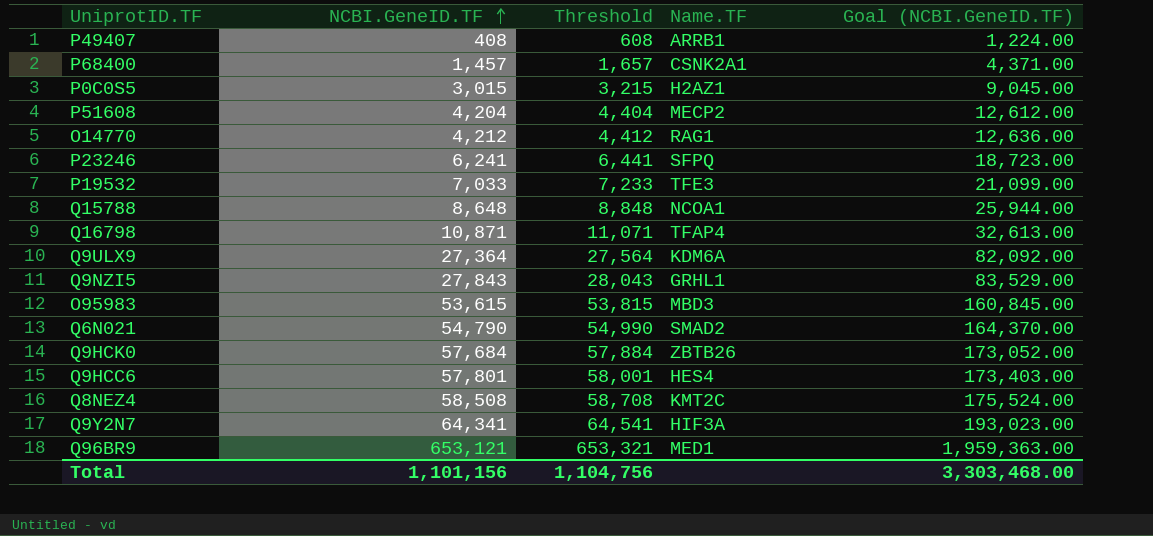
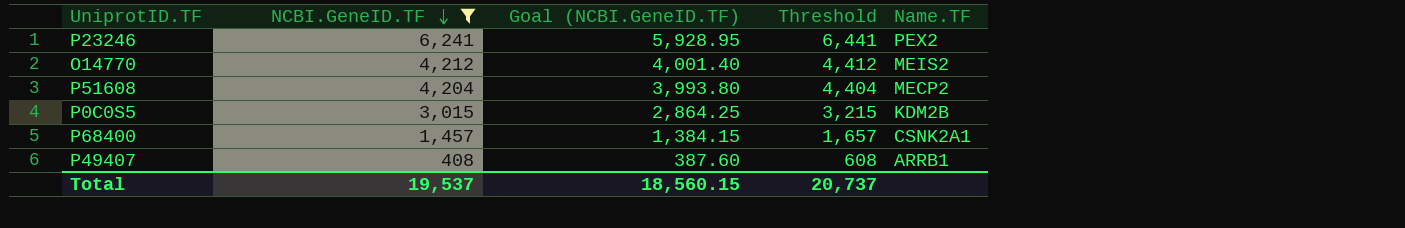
filter: none -> NCBI.GeneID.TF <= 6,241
row order: NCBI.GeneID.TF ascending -> NCBI.GeneID.TF descending
column Goal (NCBI.GeneID.TF) | formula: [NCBI.GeneID.TF] * 3 -> [NCBI.GeneID.TF] * 0.95
column Goal (NCBI.GeneID.TF) | position: 5 -> 3
P23246 | Name.TF: SFPQ -> PEX2
O14770 | Name.TF: RAG1 -> MEIS2
P0C0S5 | Name.TF: H2AZ1 -> KDM2B
Total | NCBI.GeneID.TF: 1,101,156 -> 19,537
Total | Goal (NCBI.GeneID.TF): 3,303,468.00 -> 18,560.15
Total | Threshold: 1,104,756 -> 20,737

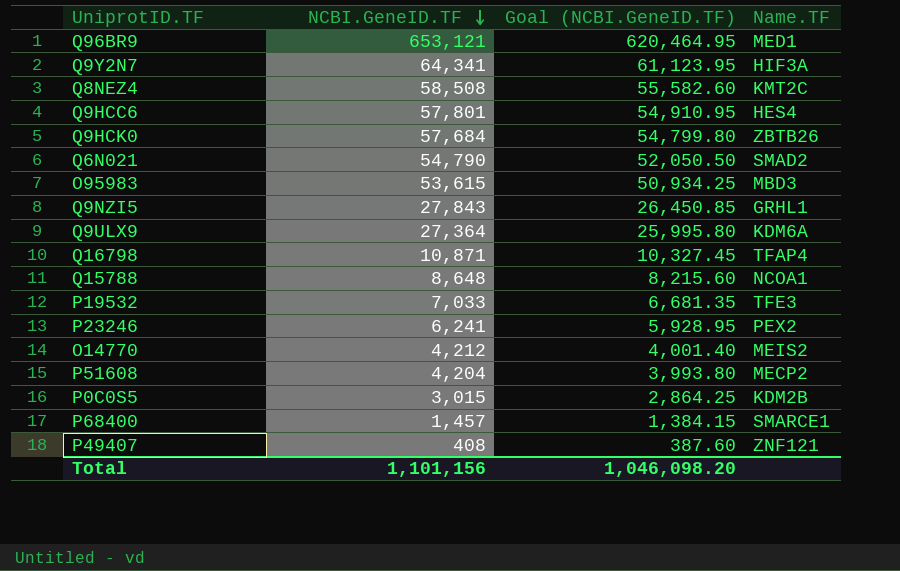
filter: NCBI.GeneID.TF <= 6,241 -> none
column Threshold | formula: [NCBI.GeneID.TF] + 200 -> none
P68400 | Name.TF: CSNK2A1 -> SMARCE1
P49407 | Name.TF: ARRB1 -> ZNF121
Total | NCBI.GeneID.TF: 19,537 -> 1,101,156
Total | Goal (NCBI.GeneID.TF): 18,560.15 -> 1,046,098.20

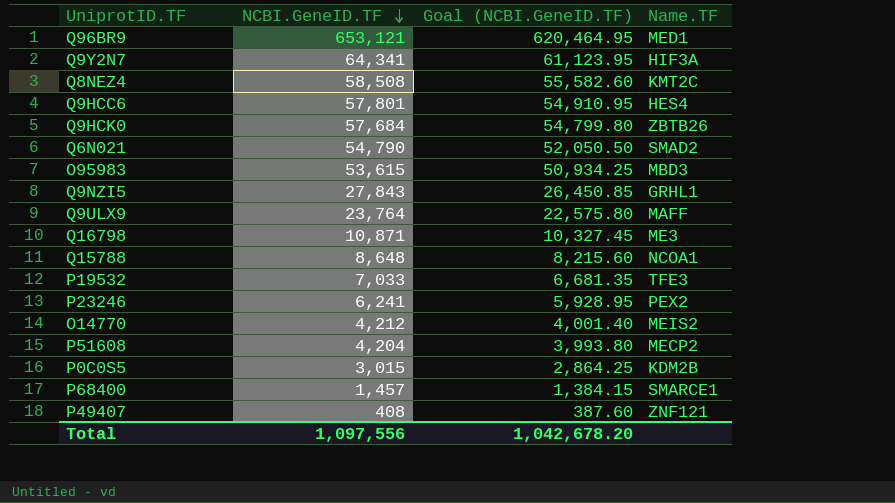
Q9ULX9 | NCBI.GeneID.TF: 27,364 -> 23,764
Q9ULX9 | Goal (NCBI.GeneID.TF): 25,995.80 -> 22,575.80
Q9ULX9 | Name.TF: KDM6A -> MAFF
Q16798 | Name.TF: TFAP4 -> ME3
Total | NCBI.GeneID.TF: 1,101,156 -> 1,097,556
Total | Goal (NCBI.GeneID.TF): 1,046,098.20 -> 1,042,678.20

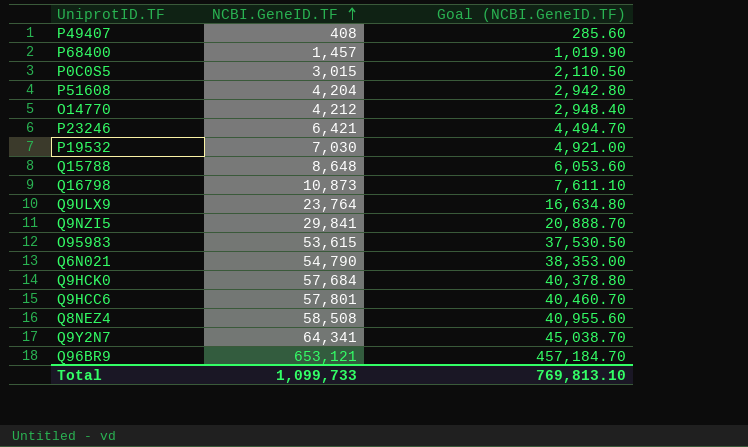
row order: NCBI.GeneID.TF descending -> NCBI.GeneID.TF ascending
column Name.TF | position: 4 -> none
column Goal (NCBI.GeneID.TF) | formula: [NCBI.GeneID.TF] * 0.95 -> [NCBI.GeneID.TF] * 0.7
P23246 | NCBI.GeneID.TF: 6,241 -> 6,421
P19532 | NCBI.GeneID.TF: 7,033 -> 7,030
Q16798 | NCBI.GeneID.TF: 10,871 -> 10,873
Q9NZI5 | NCBI.GeneID.TF: 27,843 -> 29,841
Total | NCBI.GeneID.TF: 1,097,556 -> 1,099,733
Total | Goal (NCBI.GeneID.TF): 1,042,678.20 -> 769,813.10

